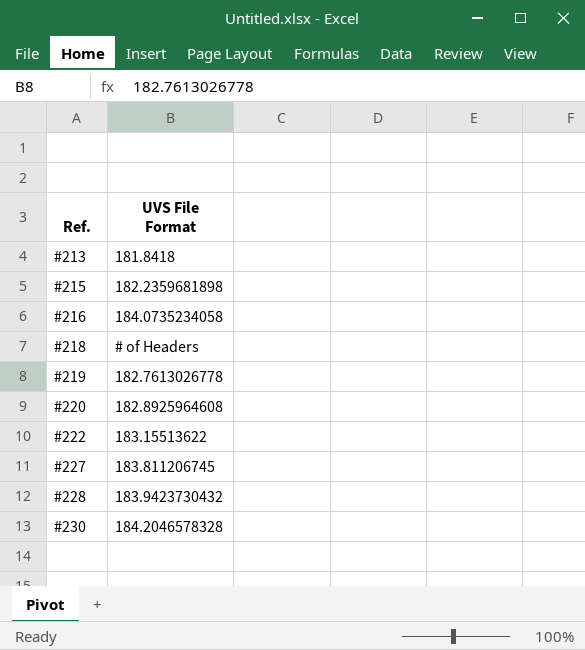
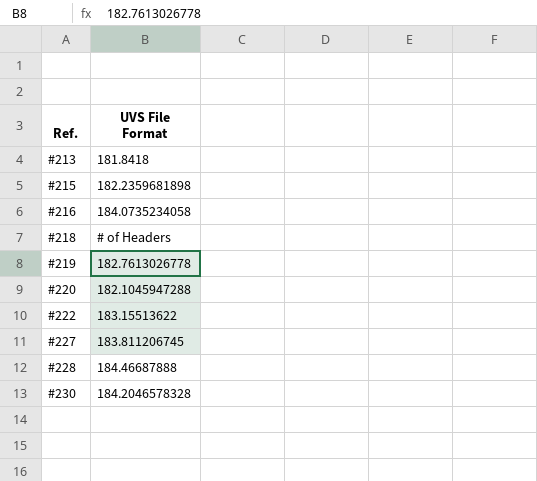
#220 | UVS File Format: 182.8925964608 -> 182.1045947288
#228 | UVS File Format: 183.9423730432 -> 184.46687888

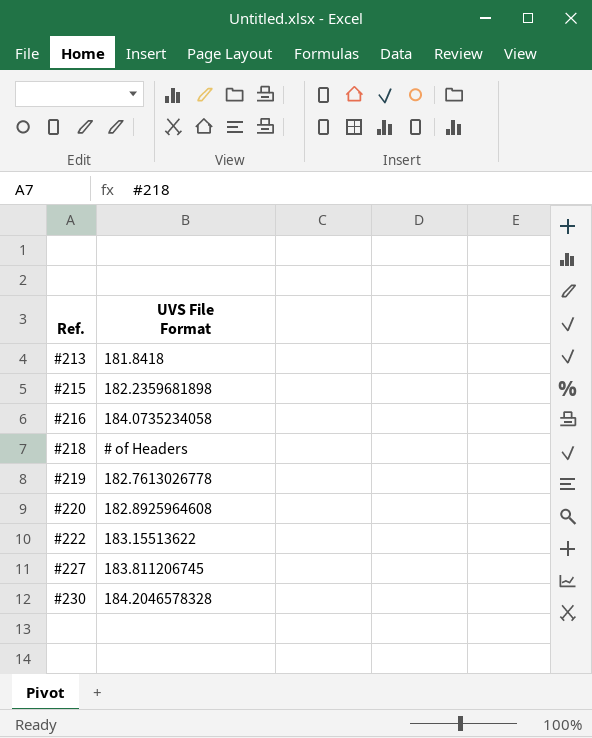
row #228: 184.46687888 -> none
#220 | UVS File Format: 182.1045947288 -> 182.8925964608

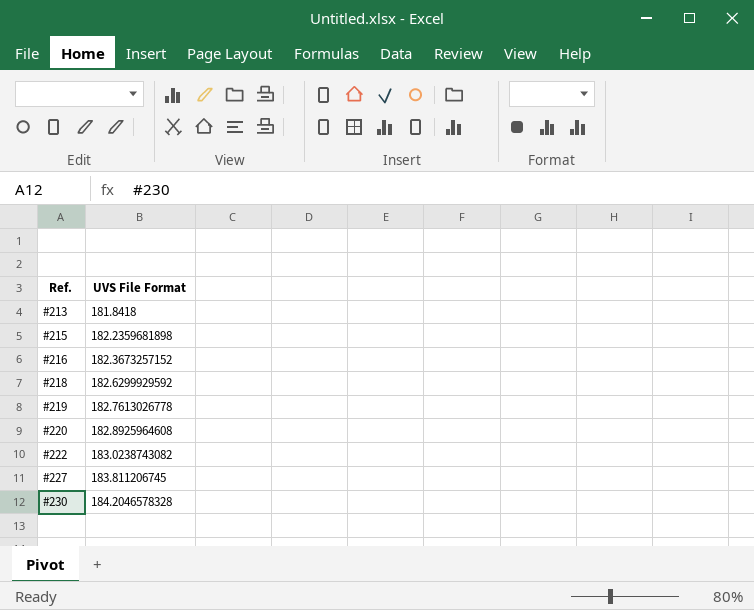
#216 | UVS File Format: 184.0735234058 -> 182.3673257152
#218 | UVS File Format: # of Headers -> 182.6299929592
#222 | UVS File Format: 183.15513622 -> 183.0238743082

